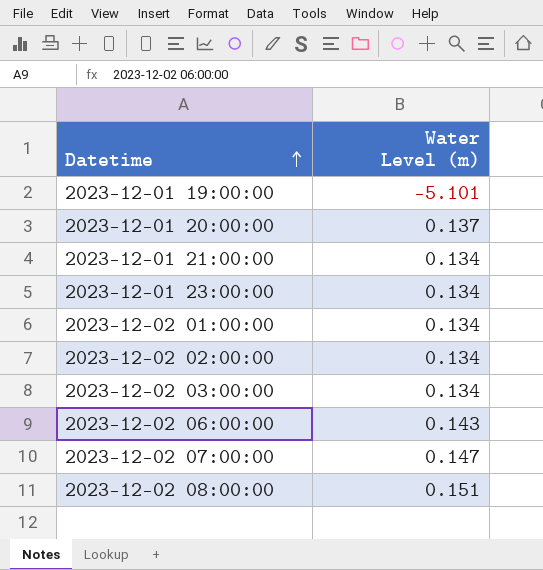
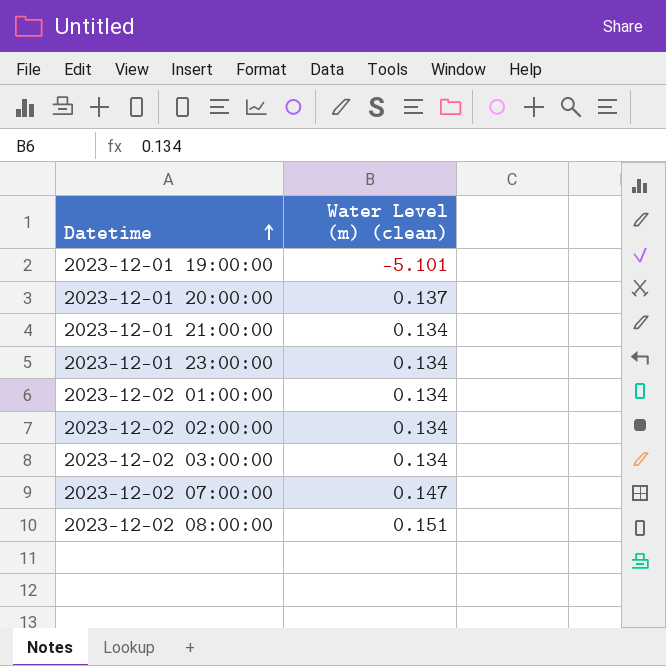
column name: Water Level (m) -> Water Level (m) (clean)
row 2023-12-02 06:00:00: 0.143 -> none

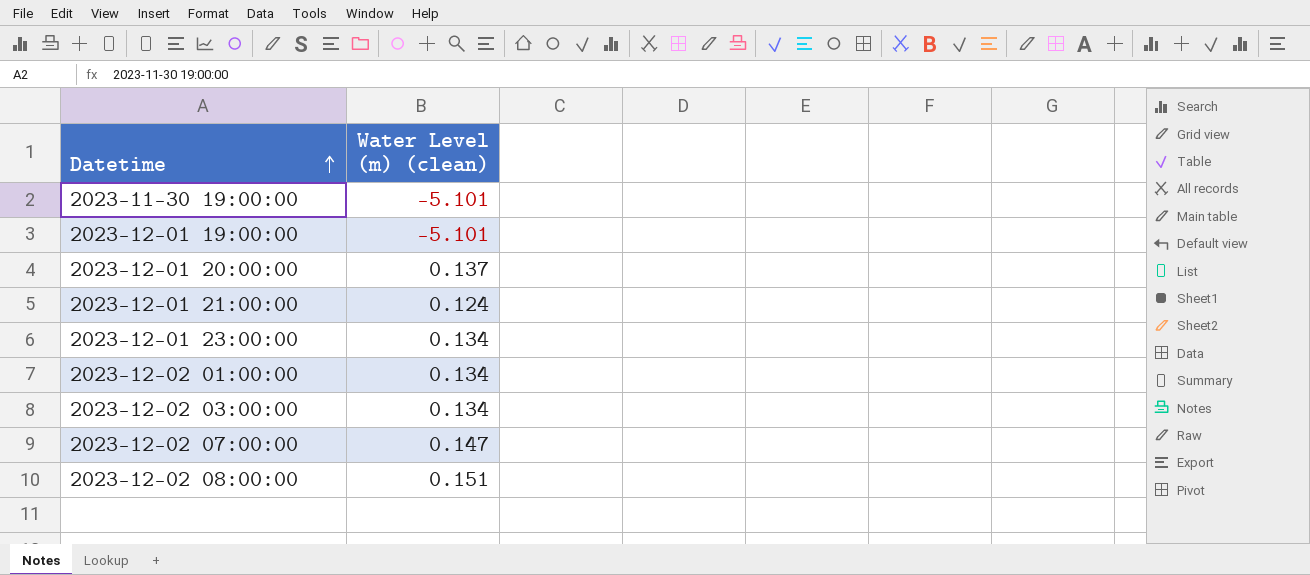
row 2023-12-02 02:00:00: 0.134 -> none
row 2023-11-30 19:00:00: none -> -5.101
2023-12-01 21:00:00 | Water Level (m) (clean): 0.134 -> 0.124

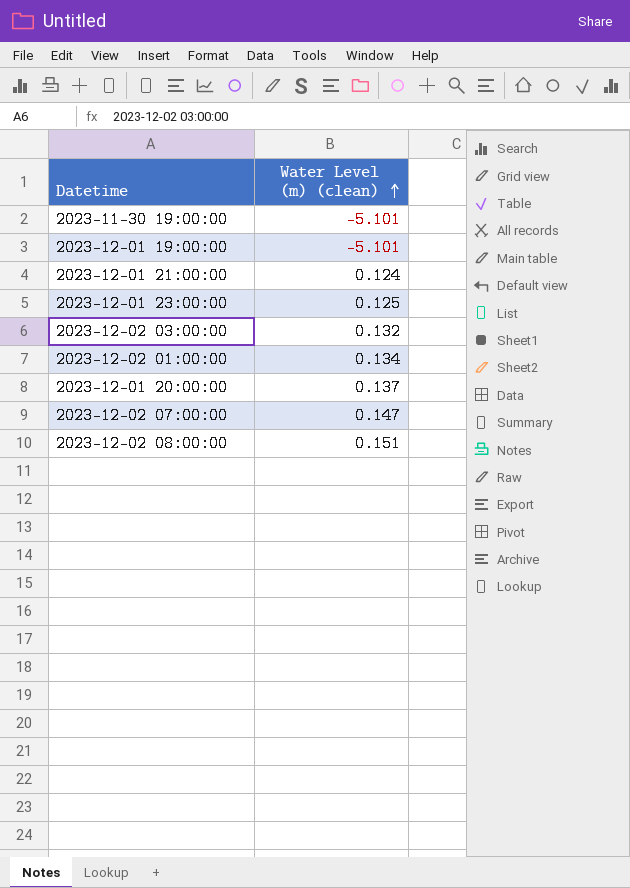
row order: Datetime ascending -> Water Level (m) (clean) ascending
2023-12-01 23:00:00 | Water Level (m) (clean): 0.134 -> 0.125
2023-12-02 03:00:00 | Water Level (m) (clean): 0.134 -> 0.132

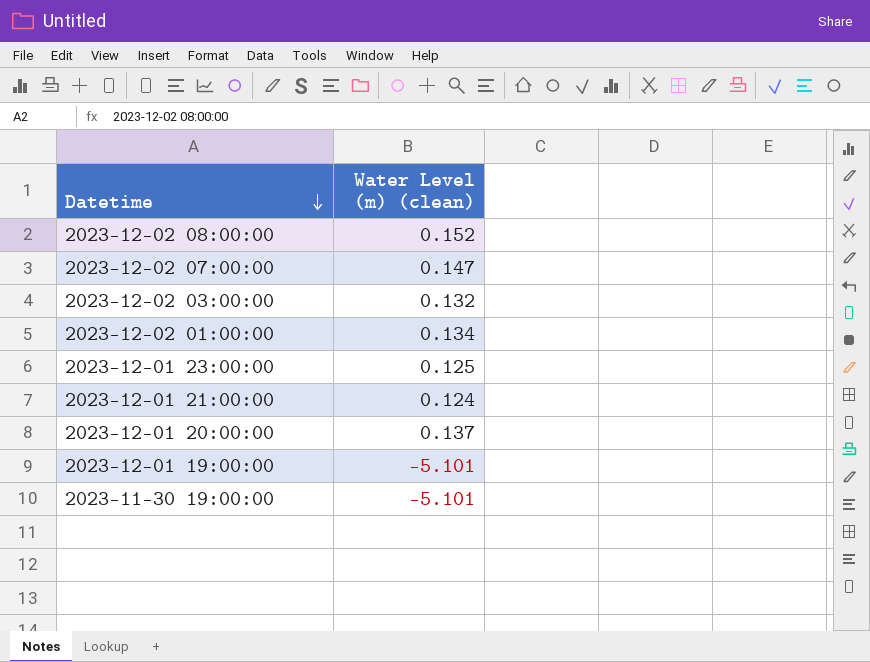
row order: Water Level (m) (clean) ascending -> Datetime descending
2023-12-02 08:00:00 | Water Level (m) (clean): 0.151 -> 0.152

